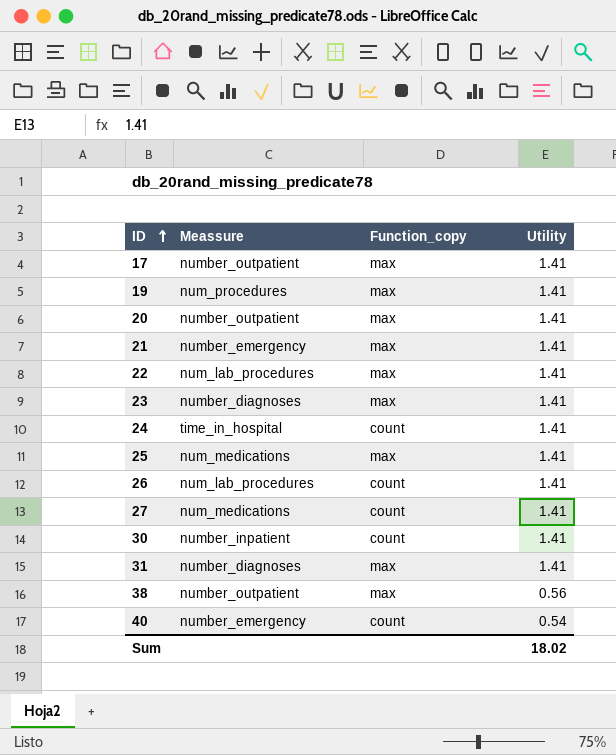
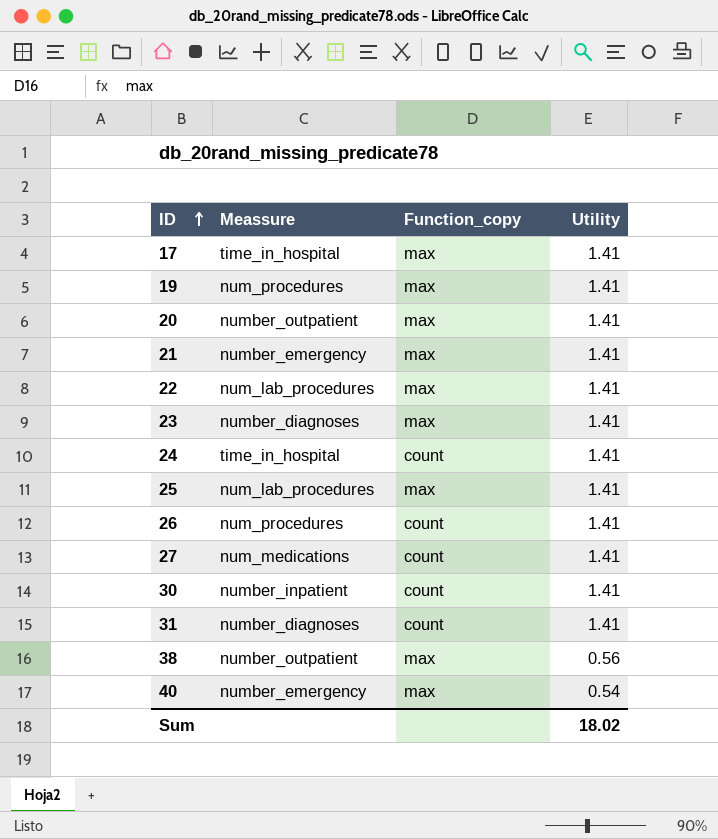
17 | Meassure: number_outpatient -> time_in_hospital
25 | Meassure: num_medications -> num_lab_procedures
26 | Meassure: num_lab_procedures -> num_procedures
31 | Function_copy: max -> count
40 | Function_copy: count -> max

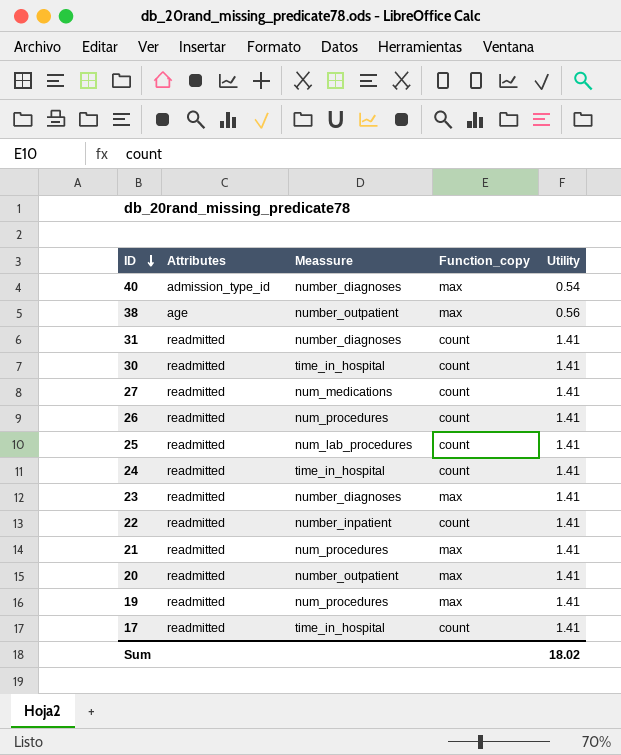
row order: ID ascending -> ID descending
column Attributes | position: none -> 2
40 | Meassure: number_emergency -> number_diagnoses
30 | Meassure: number_inpatient -> time_in_hospital
25 | Function_copy: max -> count
22 | Meassure: num_lab_procedures -> number_inpatient
22 | Function_copy: max -> count
21 | Meassure: number_emergency -> num_procedures
17 | Function_copy: max -> count

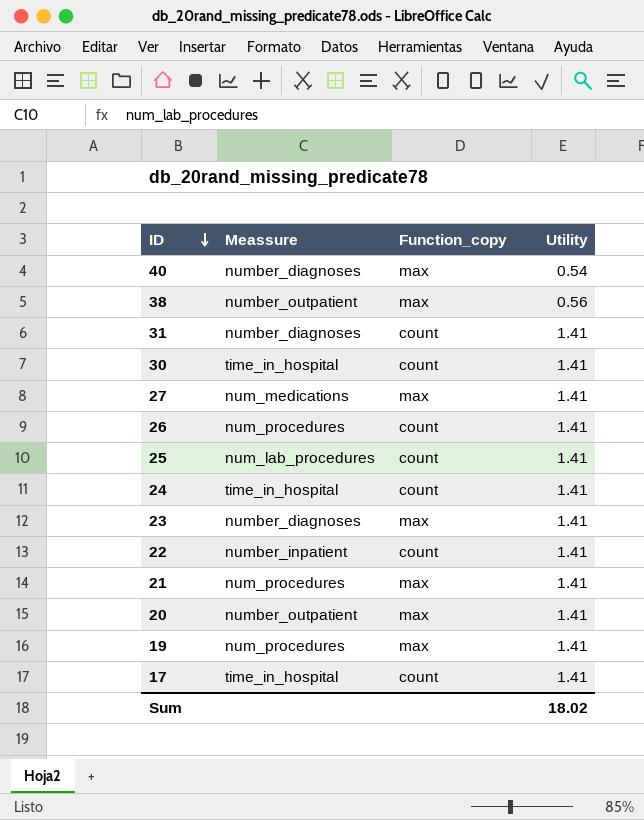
column Attributes | position: 2 -> none
27 | Function_copy: count -> max

